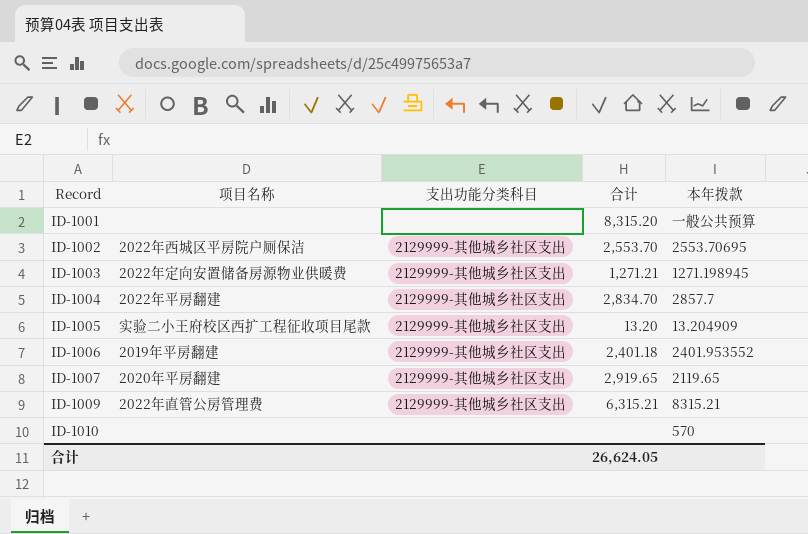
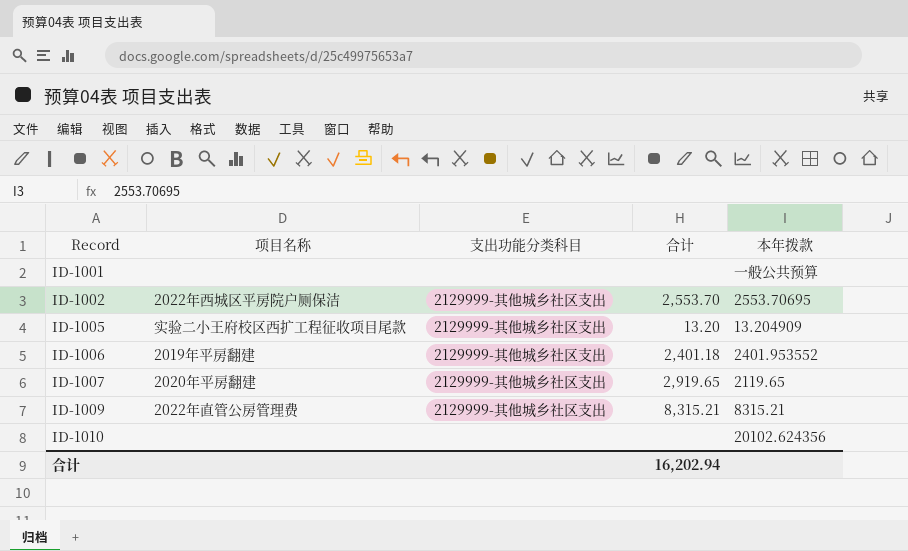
row ID-1003: 2022年定向安置储备房源物业供暖费 | 2129999-其他城乡社区支出 | 1,271.21 | 1271.198945 -> none
row ID-1004: 2022年平房翻建 | 2129999-其他城乡社区支出 | 2,834.70 | 2857.7 -> none
ID-1001 | 合计: 8,315.20 -> none
ID-1009 | 合计: 6,315.21 -> 8,315.21
ID-1010 | 本年拨款: 570 -> 20102.624356
合计 | 合计: 26,624.05 -> 16,202.94

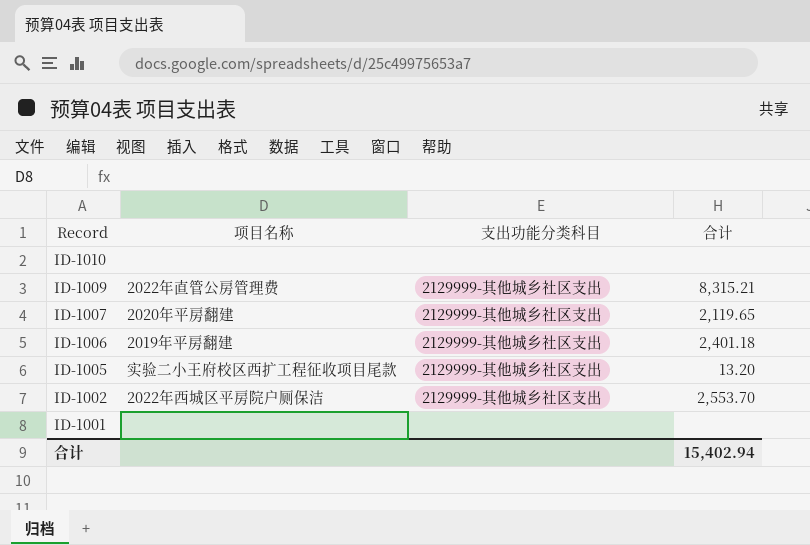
row order: Record ascending -> Record descending
column 本年拨款 | position: 5 -> none
ID-1007 | 合计: 2,919.65 -> 2,119.65
合计 | 合计: 16,202.94 -> 15,402.94

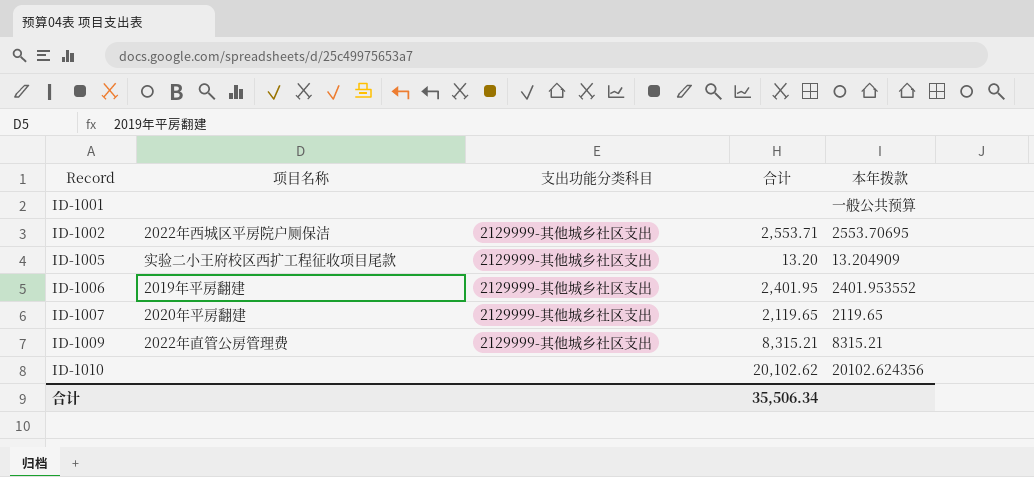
row order: Record descending -> Record ascending
column 本年拨款 | position: none -> 5
ID-1002 | 合计: 2,553.70 -> 2,553.71
ID-1006 | 合计: 2,401.18 -> 2,401.95
ID-1010 | 合计: none -> 20,102.62
合计 | 合计: 15,402.94 -> 35,506.34

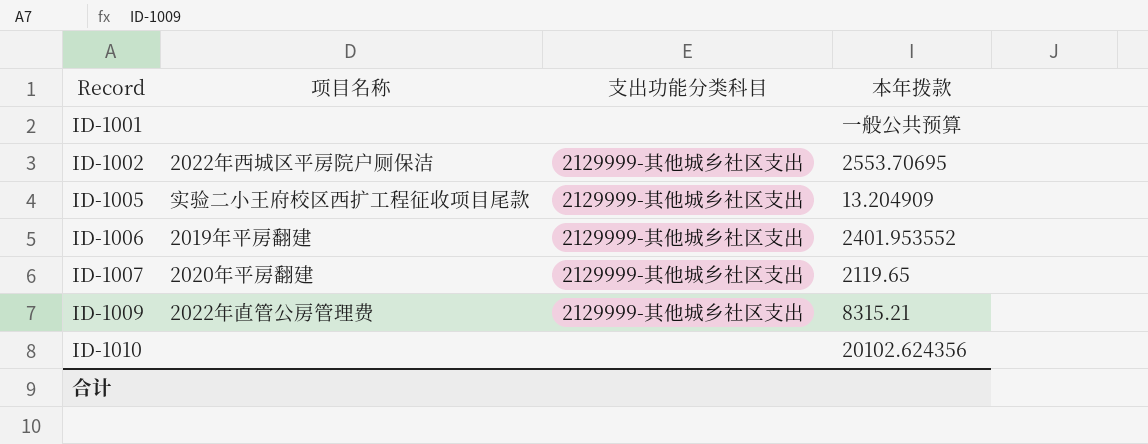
column 合计 | position: 4 -> none

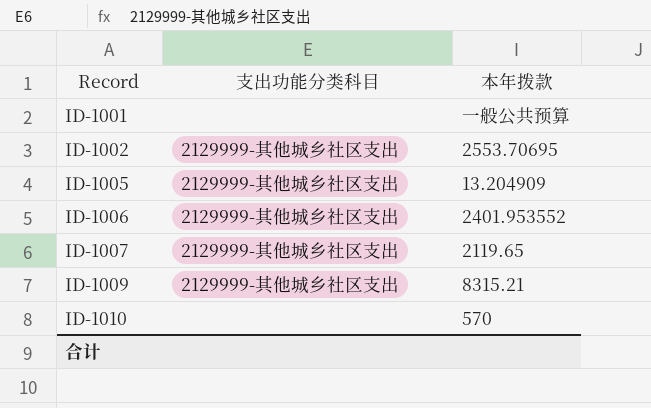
column 项目名称 | position: 2 -> none
ID-1010 | 本年拨款: 20102.624356 -> 570

